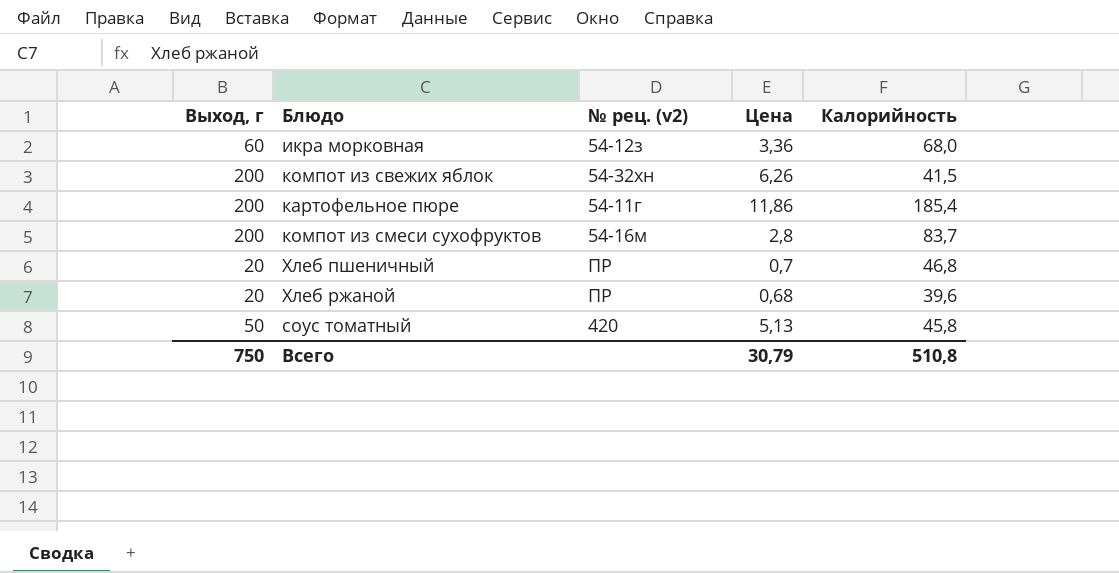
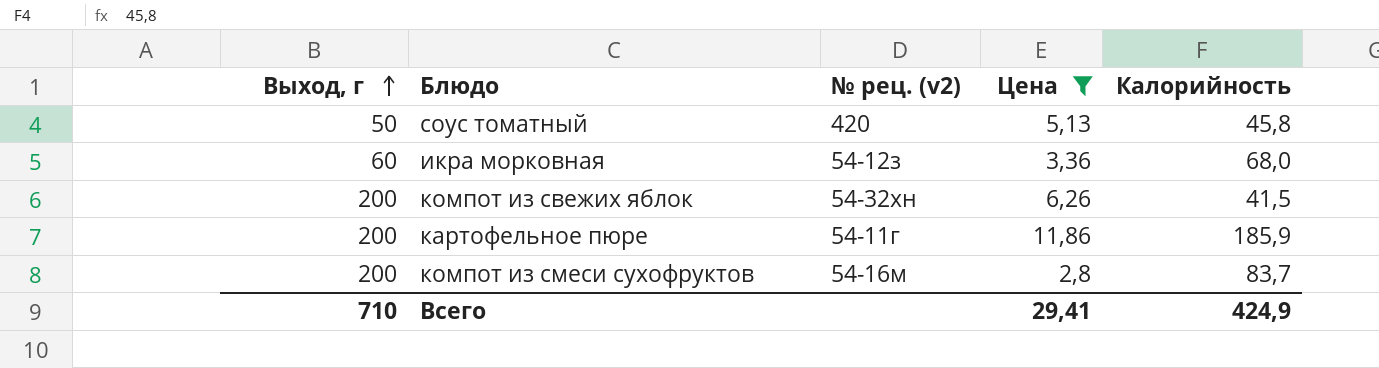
filter: none -> Цена >= 2,8
row order: none -> Выход, г ascending
картофельное пюре | Калорийность: 185,4 -> 185,9
Всего | Выход, г: 750 -> 710
Всего | Цена: 30,79 -> 29,41
Всего | Калорийность: 510,8 -> 424,9

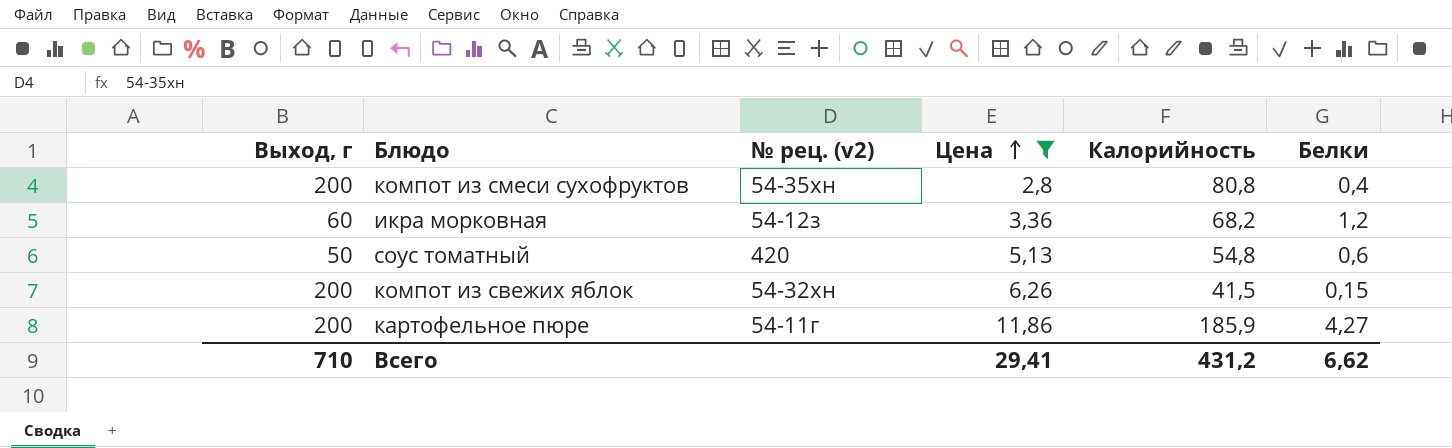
row order: Выход, г ascending -> Цена ascending
column Белки | position: none -> 6
компот из смеси сухофруктов | № рец. (v2): 54-16м -> 54-35хн
компот из смеси сухофруктов | Калорийность: 83,7 -> 80,8
икра морковная | Калорийность: 68,0 -> 68,2
соус томатный | Калорийность: 45,8 -> 54,8
Всего | Калорийность: 424,9 -> 431,2

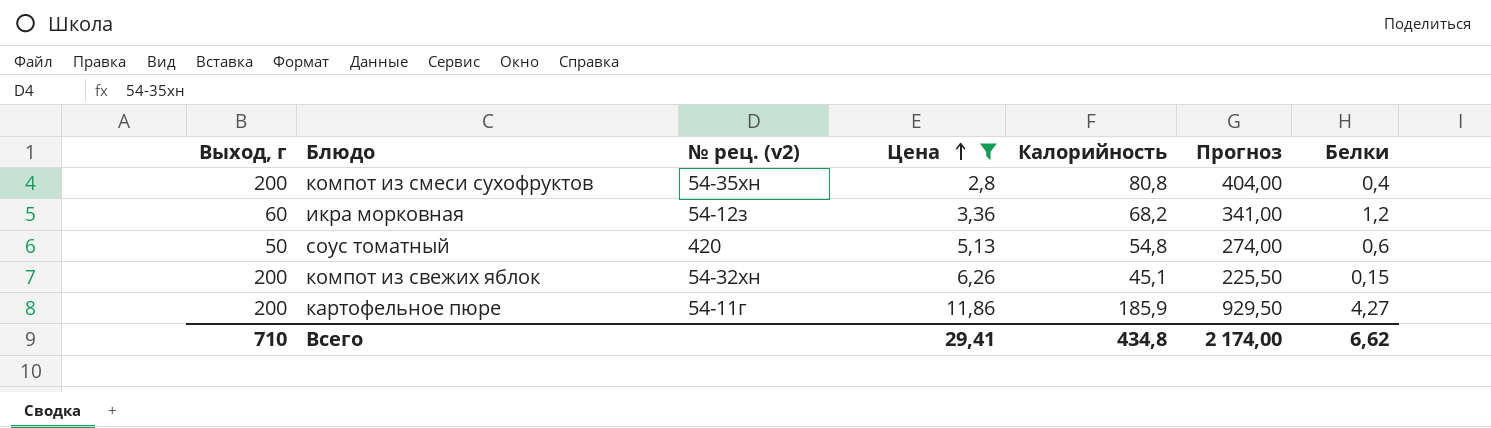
column Прогноз | formula: none -> [Калорийность] * 5
компот из свежих яблок | Калорийность: 41,5 -> 45,1
Всего | Калорийность: 431,2 -> 434,8

